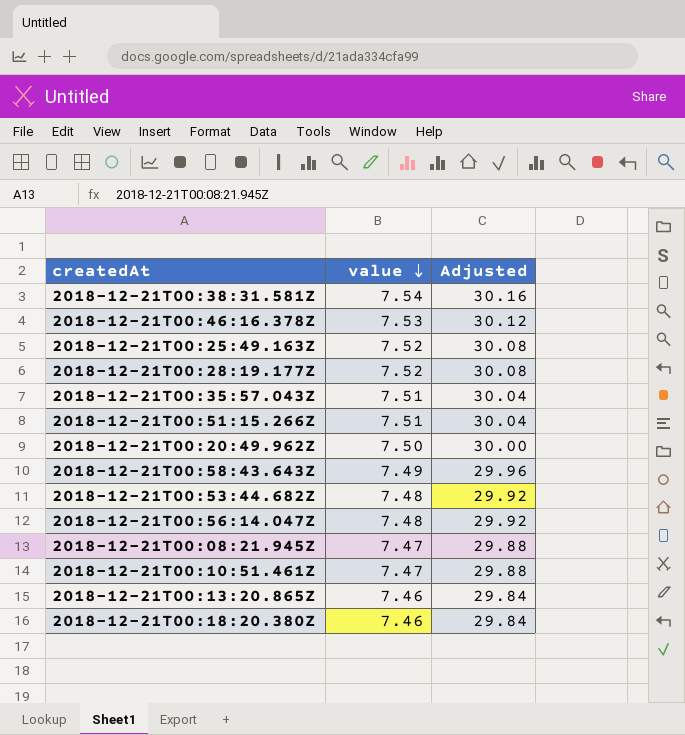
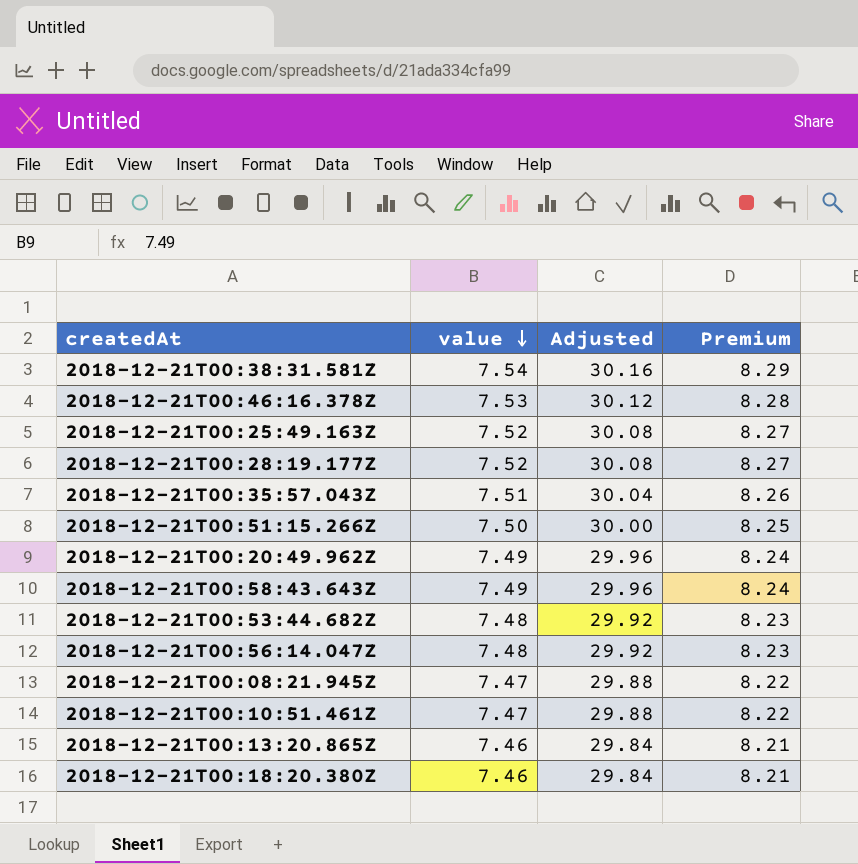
column Premium | formula: none -> [value] * 1.1
2018-12-21T00:51:15.266Z | value: 7.51 -> 7.50
2018-12-21T00:51:15.266Z | Adjusted: 30.04 -> 30.00
2018-12-21T00:20:49.962Z | value: 7.50 -> 7.49
2018-12-21T00:20:49.962Z | Adjusted: 30.00 -> 29.96

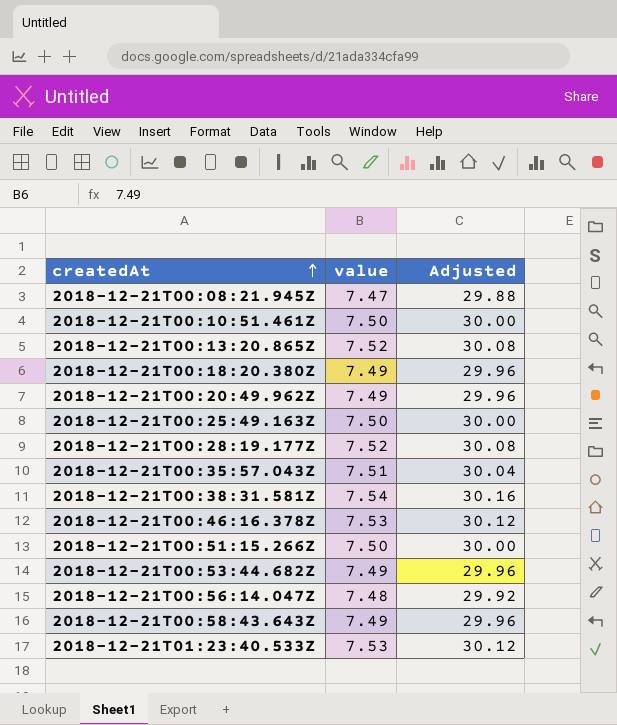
row order: value descending -> createdAt ascending
column Premium | formula: [value] * 1.1 -> none
2018-12-21T00:10:51.461Z | value: 7.47 -> 7.50
2018-12-21T00:10:51.461Z | Adjusted: 29.88 -> 30.00
2018-12-21T00:13:20.865Z | value: 7.46 -> 7.52
2018-12-21T00:13:20.865Z | Adjusted: 29.84 -> 30.08
2018-12-21T00:18:20.380Z | value: 7.46 -> 7.49
2018-12-21T00:18:20.380Z | Adjusted: 29.84 -> 29.96
2018-12-21T00:25:49.163Z | value: 7.52 -> 7.50
2018-12-21T00:25:49.163Z | Adjusted: 30.08 -> 30.00
2018-12-21T00:53:44.682Z | value: 7.48 -> 7.49
2018-12-21T00:53:44.682Z | Adjusted: 29.92 -> 29.96
row 2018-12-21T01:23:40.533Z: none -> 7.53 | 30.12

